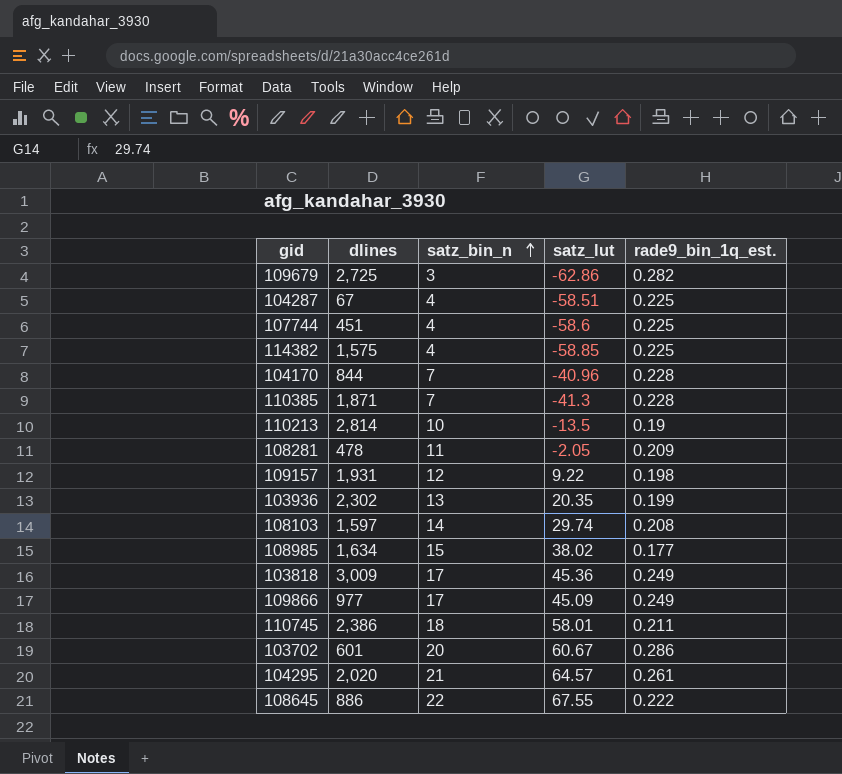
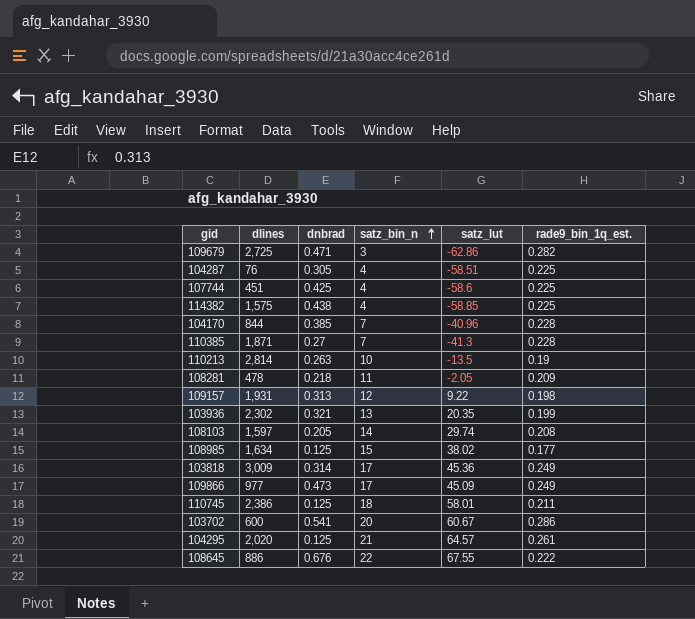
column dnbrad | position: none -> 3
104287 | dlines: 67 -> 76
103702 | dlines: 601 -> 600

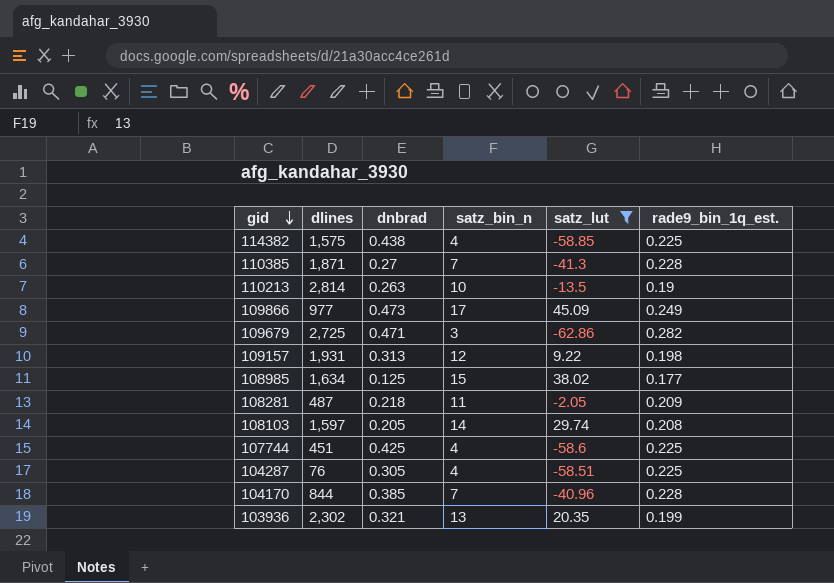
filter: none -> satz_lut <= 45.09
row order: satz_bin_n ascending -> gid descending
108281 | dlines: 478 -> 487

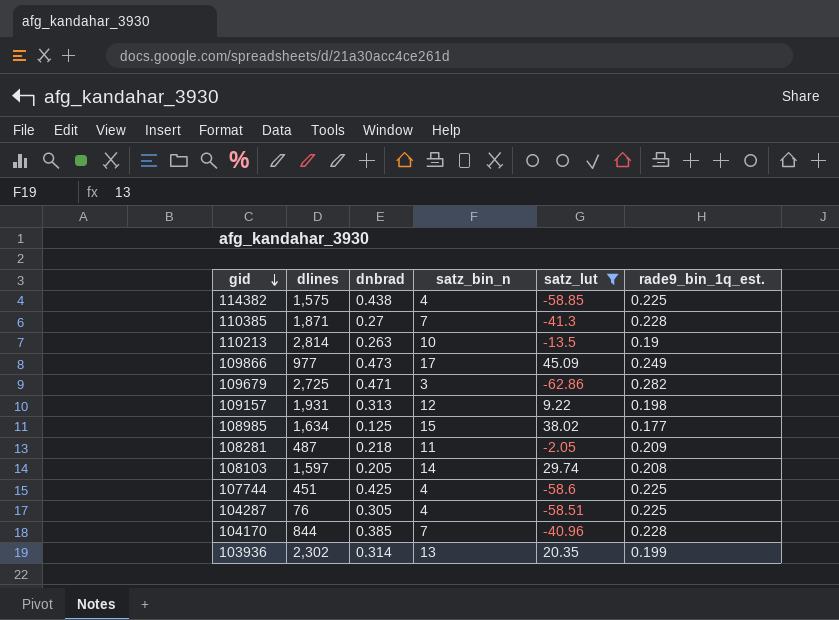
103936 | dnbrad: 0.321 -> 0.314

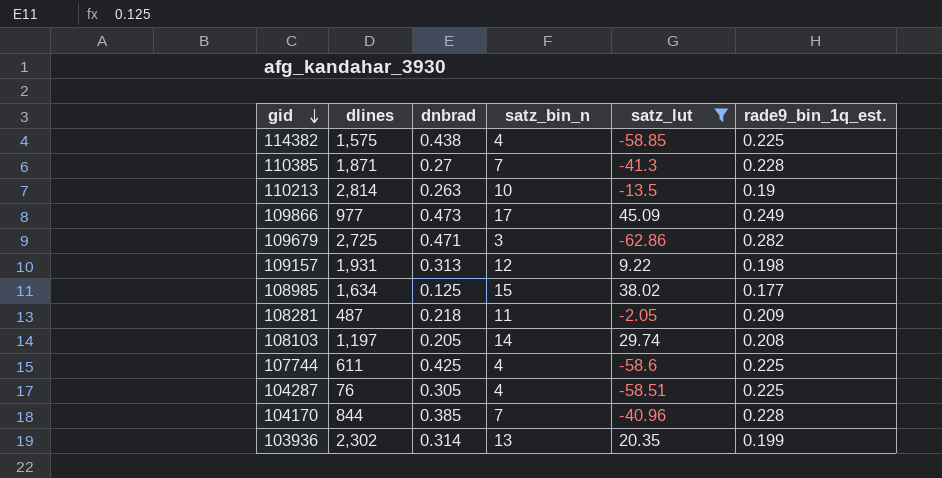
108103 | dlines: 1,597 -> 1,197
107744 | dlines: 451 -> 611

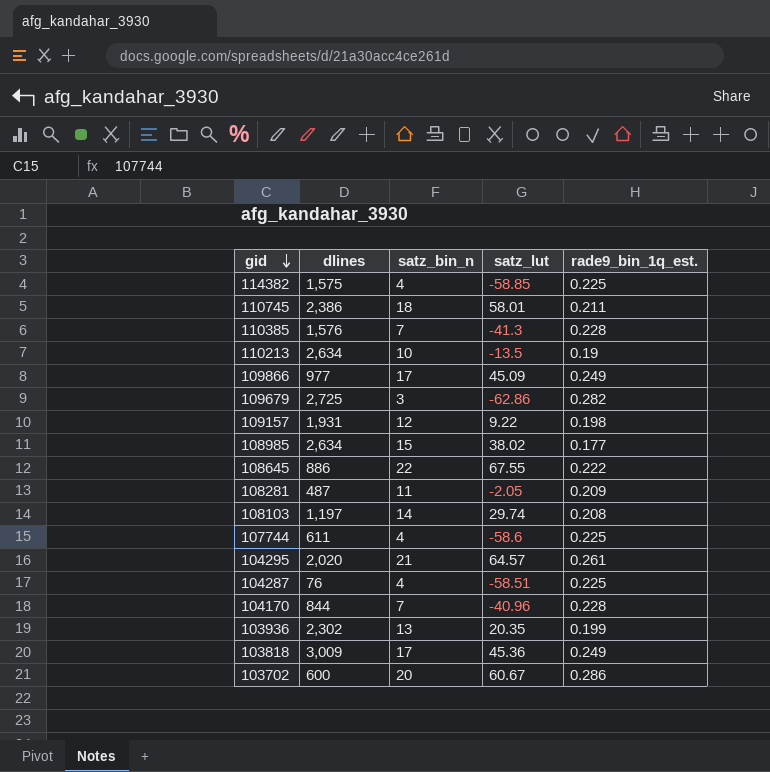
filter: satz_lut <= 45.09 -> none
column dnbrad | position: 3 -> none
110385 | dlines: 1,871 -> 1,576
110213 | dlines: 2,814 -> 2,634
108985 | dlines: 1,634 -> 2,634

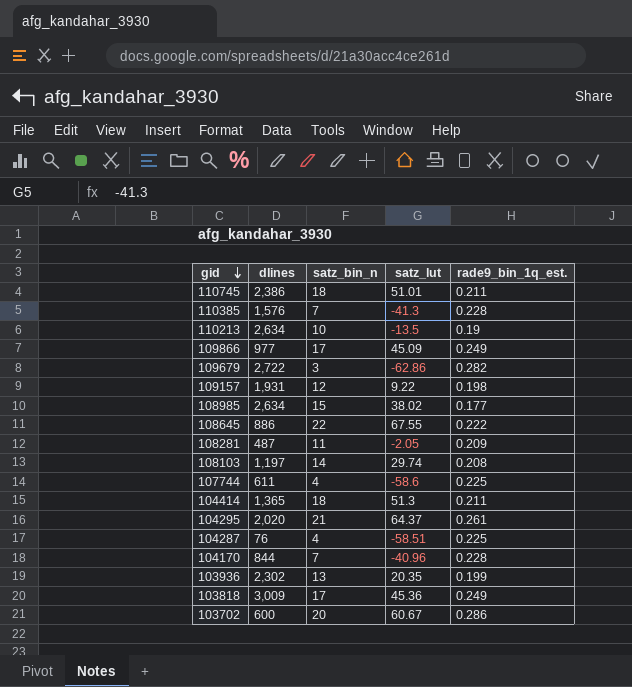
row 114382: 1,575 | 4 | -58.85 | 0.225 -> none
110745 | satz_lut: 58.01 -> 51.01
109679 | dlines: 2,725 -> 2,722
row 104414: none -> 1,365 | 18 | 51.3 | 0.211
104295 | satz_lut: 64.57 -> 64.37

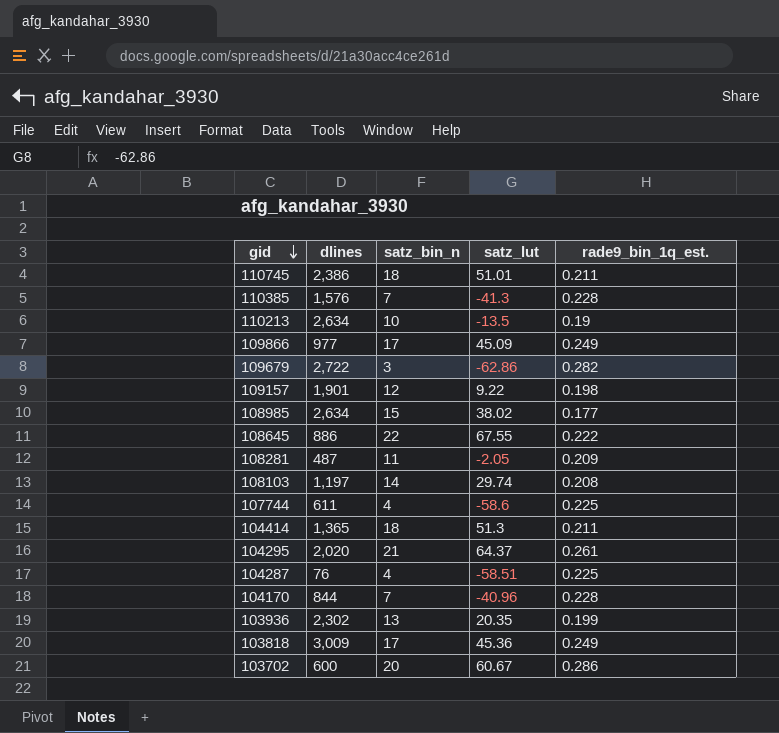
109157 | dlines: 1,931 -> 1,901

